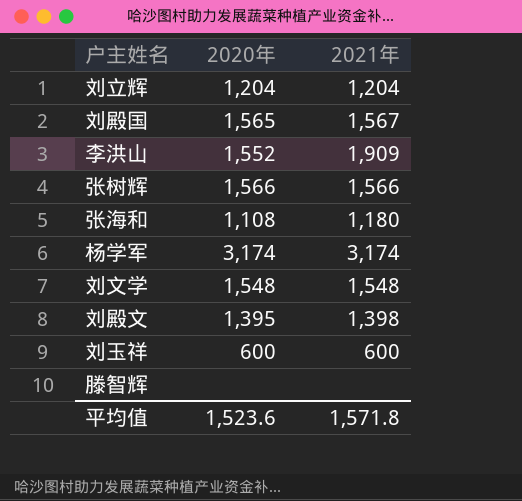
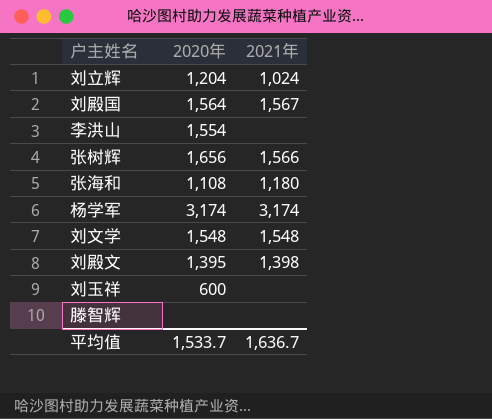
刘立辉 | 2021年: 1,204 -> 1,024
刘殿国 | 2020年: 1,565 -> 1,564
李洪山 | 2020年: 1,552 -> 1,554
李洪山 | 2021年: 1,909 -> none
张树辉 | 2020年: 1,566 -> 1,656
刘玉祥 | 2021年: 600 -> none
平均值 | 2020年: 1,523.6 -> 1,533.7
平均值 | 2021年: 1,571.8 -> 1,636.7

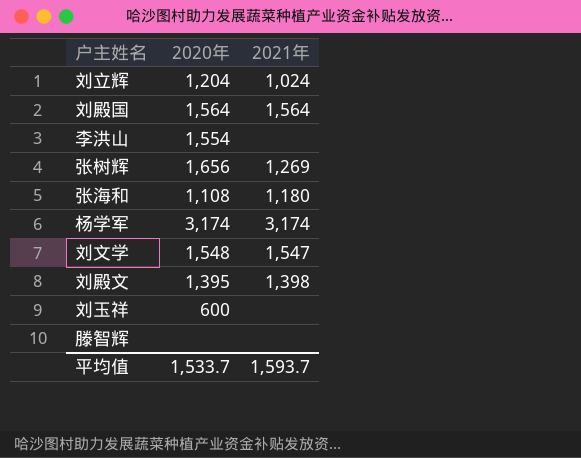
刘殿国 | 2021年: 1,567 -> 1,564
张树辉 | 2021年: 1,566 -> 1,269
刘文学 | 2021年: 1,548 -> 1,547
平均值 | 2021年: 1,636.7 -> 1,593.7

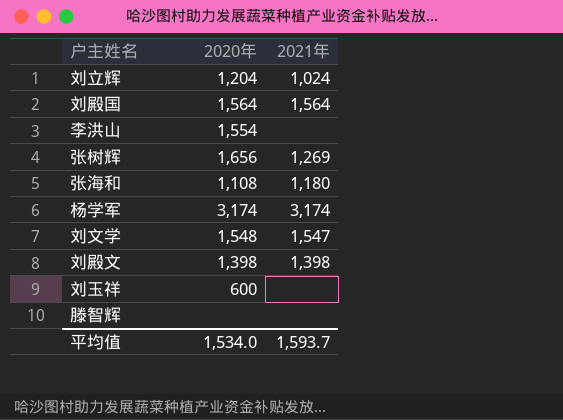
刘殿文 | 2020年: 1,395 -> 1,398
平均值 | 2020年: 1,533.7 -> 1,534.0

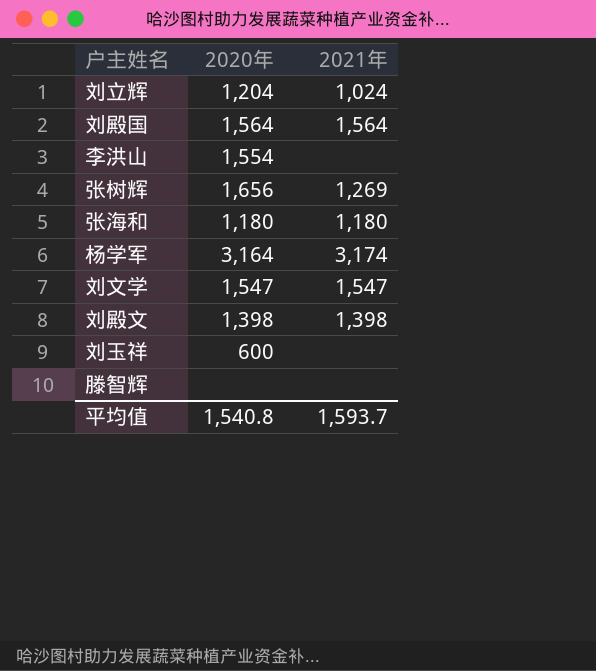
张海和 | 2020年: 1,108 -> 1,180
杨学军 | 2020年: 3,174 -> 3,164
刘文学 | 2020年: 1,548 -> 1,547
平均值 | 2020年: 1,534.0 -> 1,540.8

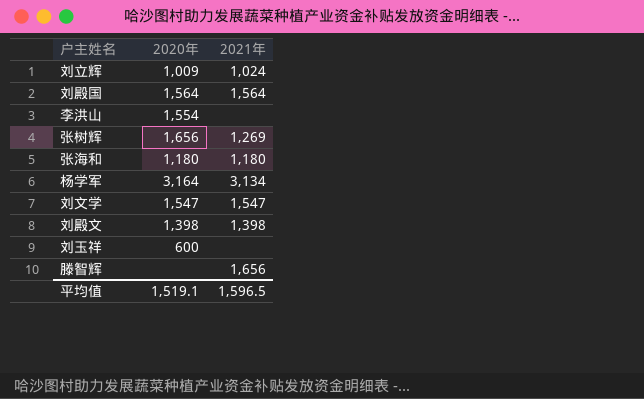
刘立辉 | 2020年: 1,204 -> 1,009
杨学军 | 2021年: 3,174 -> 3,134
滕智辉 | 2021年: none -> 1,656
平均值 | 2020年: 1,540.8 -> 1,519.1
平均值 | 2021年: 1,593.7 -> 1,596.5

